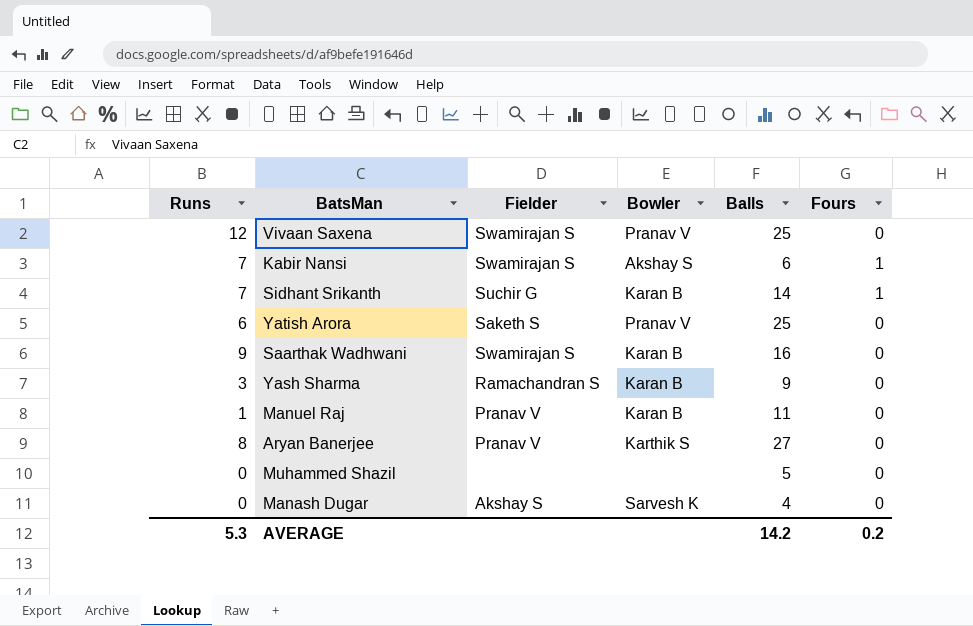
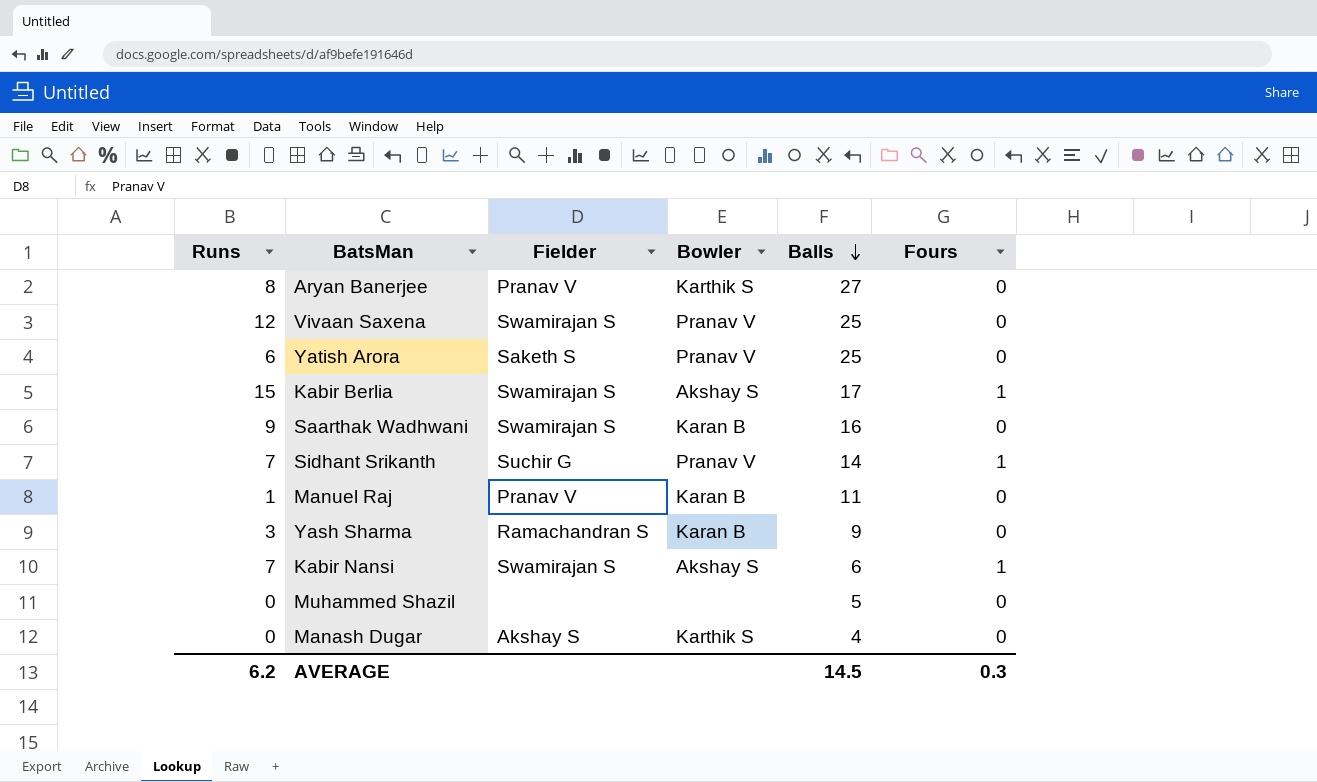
row order: none -> Balls descending
row Kabir Berlia: none -> 15 | Swamirajan S | Akshay S | 17 | 1
Sidhant Srikanth | Bowler: Karan B -> Pranav V
Manash Dugar | Bowler: Sarvesh K -> Karthik S
AVERAGE | Runs: 5.3 -> 6.2
AVERAGE | Balls: 14.2 -> 14.5
AVERAGE | Fours: 0.2 -> 0.3

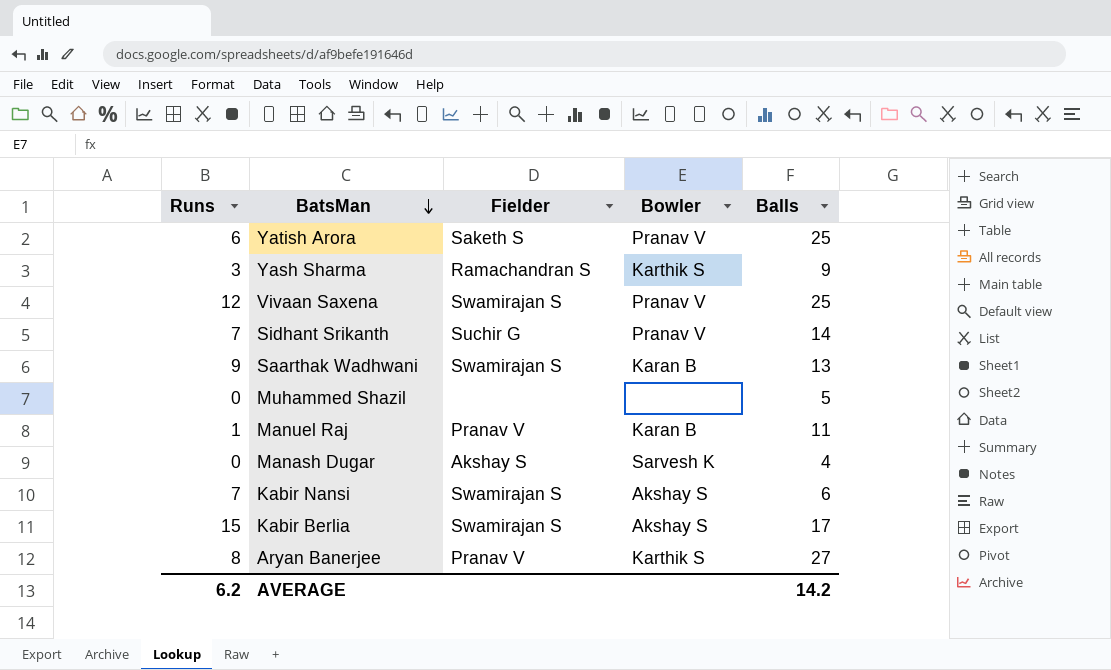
row order: Balls descending -> BatsMan descending
column Fours | position: 6 -> none
Yash Sharma | Bowler: Karan B -> Karthik S
Saarthak Wadhwani | Balls: 16 -> 13
Manash Dugar | Bowler: Karthik S -> Sarvesh K
AVERAGE | Balls: 14.5 -> 14.2

